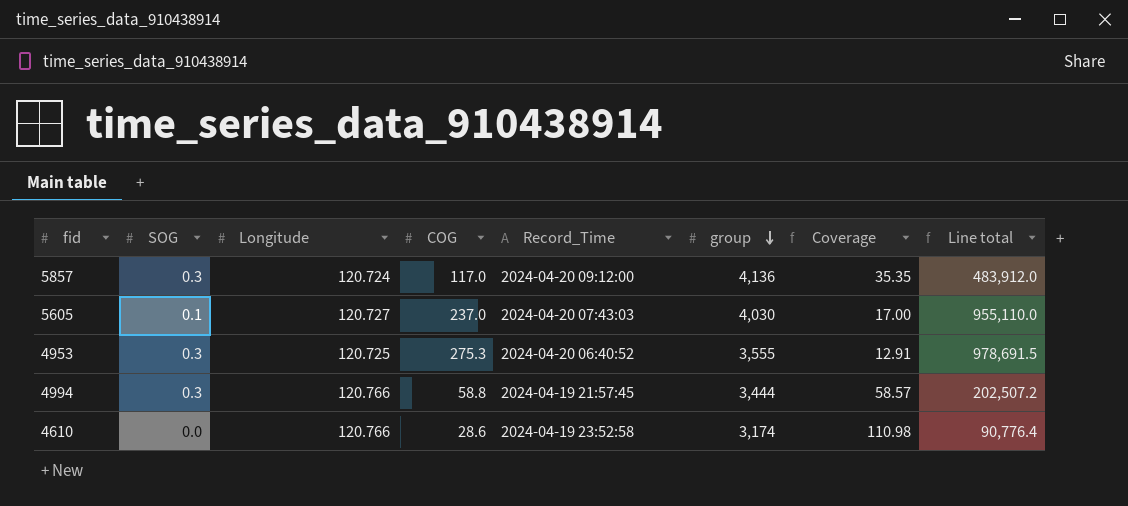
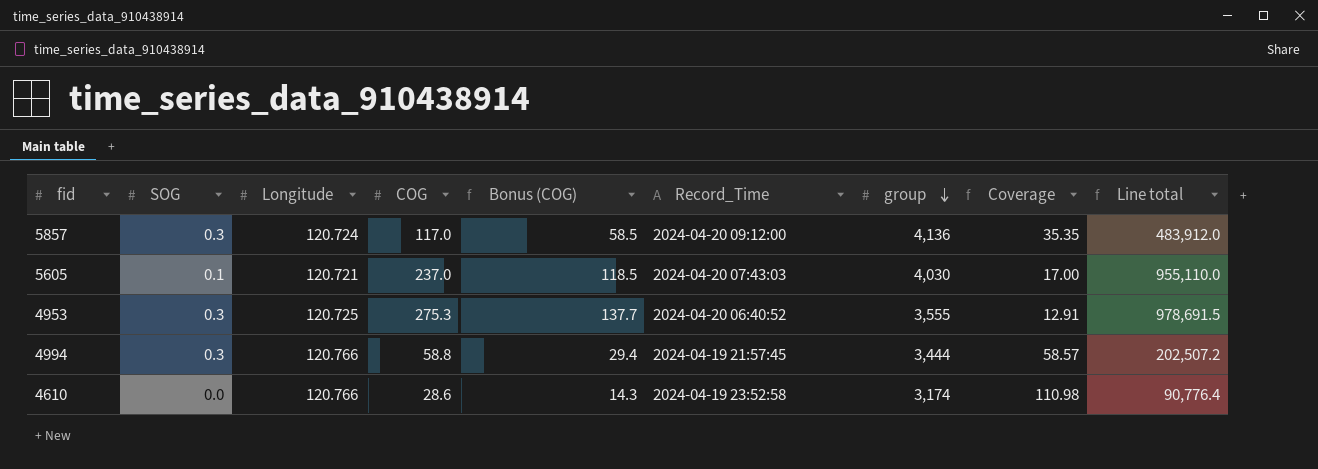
column Bonus (COG) | formula: none -> [COG] * 0.5
5605 | Longitude: 120.727 -> 120.721

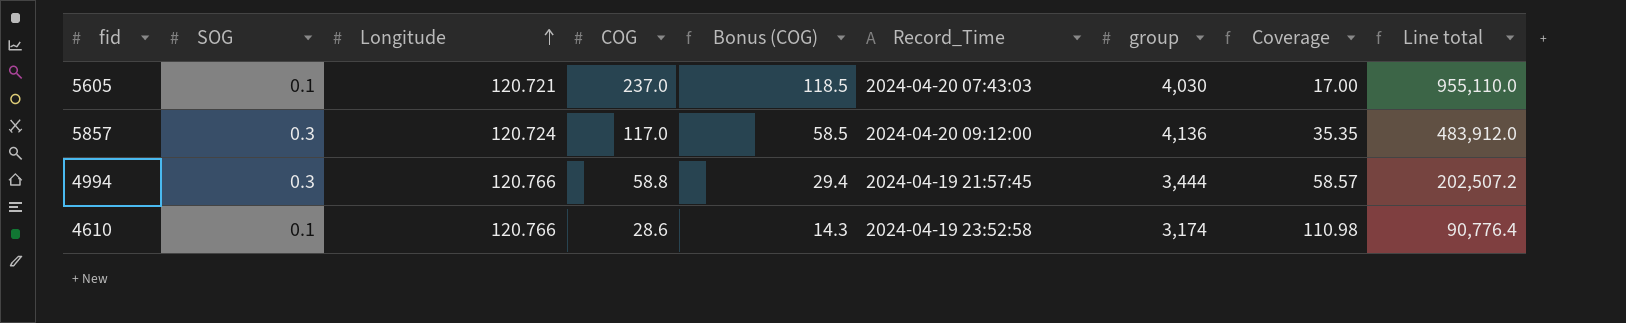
row order: group descending -> Longitude ascending
row 4953: 0.3 | 120.725 | 275.3 | 137.7 | 2024-04-20 06:40:52 | 3,555 | 12.91 | 978,691.5 -> none
4610 | SOG: 0.0 -> 0.1

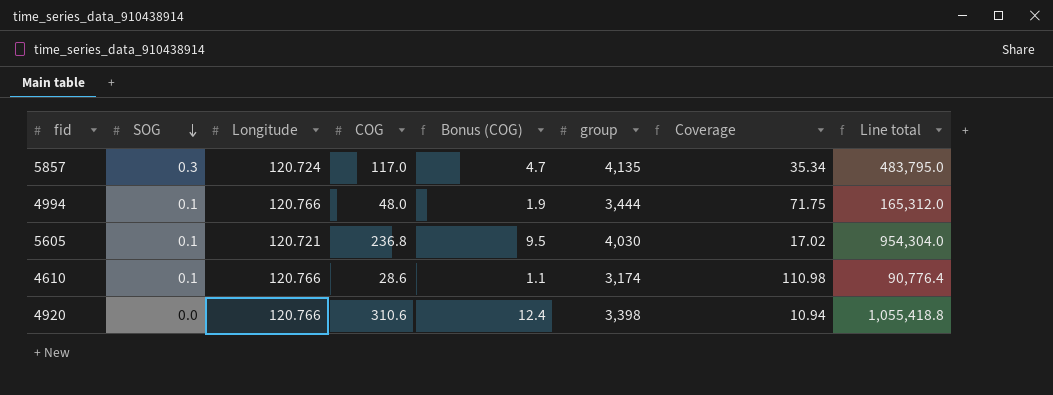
row order: Longitude ascending -> SOG descending
column Record_Time | position: 6 -> none
column Bonus (COG) | formula: [COG] * 0.5 -> [COG] * 0.04
5857 | group: 4,136 -> 4,135
5857 | Coverage: 35.35 -> 35.34
5857 | Line total: 483,912.0 -> 483,795.0
4994 | SOG: 0.3 -> 0.1
4994 | COG: 58.8 -> 48.0
4994 | Coverage: 58.57 -> 71.75
4994 | Line total: 202,507.2 -> 165,312.0
5605 | COG: 237.0 -> 236.8
5605 | Coverage: 17.00 -> 17.02
5605 | Line total: 955,110.0 -> 954,304.0
row 4920: none -> 0.0 | 120.766 | 310.6 | 12.4 | 3,398 | 10.94 | 1,055,418.8

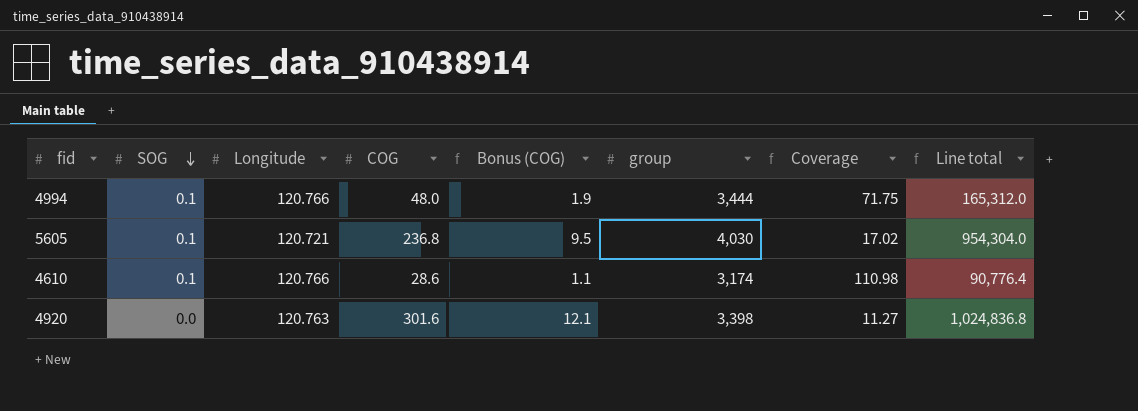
row 5857: 0.3 | 120.724 | 117.0 | 4.7 | 4,135 | 35.34 | 483,795.0 -> none
4920 | Longitude: 120.766 -> 120.763
4920 | COG: 310.6 -> 301.6
4920 | Bonus (COG): 12.4 -> 12.1
4920 | Coverage: 10.94 -> 11.27
4920 | Line total: 1,055,418.8 -> 1,024,836.8

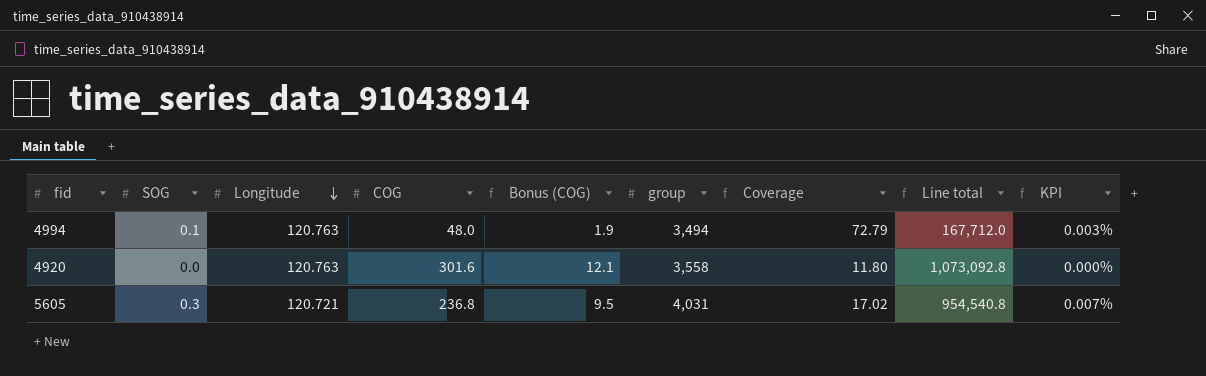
row order: SOG descending -> Longitude descending
column KPI | formula: none -> [SOG] / [group]
row 4610: 0.1 | 120.766 | 28.6 | 1.1 | 3,174 | 110.98 | 90,776.4 -> none
4994 | Longitude: 120.766 -> 120.763
4994 | group: 3,444 -> 3,494
4994 | Coverage: 71.75 -> 72.79
4994 | Line total: 165,312.0 -> 167,712.0
4920 | group: 3,398 -> 3,558
4920 | Coverage: 11.27 -> 11.80
4920 | Line total: 1,024,836.8 -> 1,073,092.8
5605 | SOG: 0.1 -> 0.3
5605 | group: 4,030 -> 4,031
5605 | Line total: 954,304.0 -> 954,540.8

